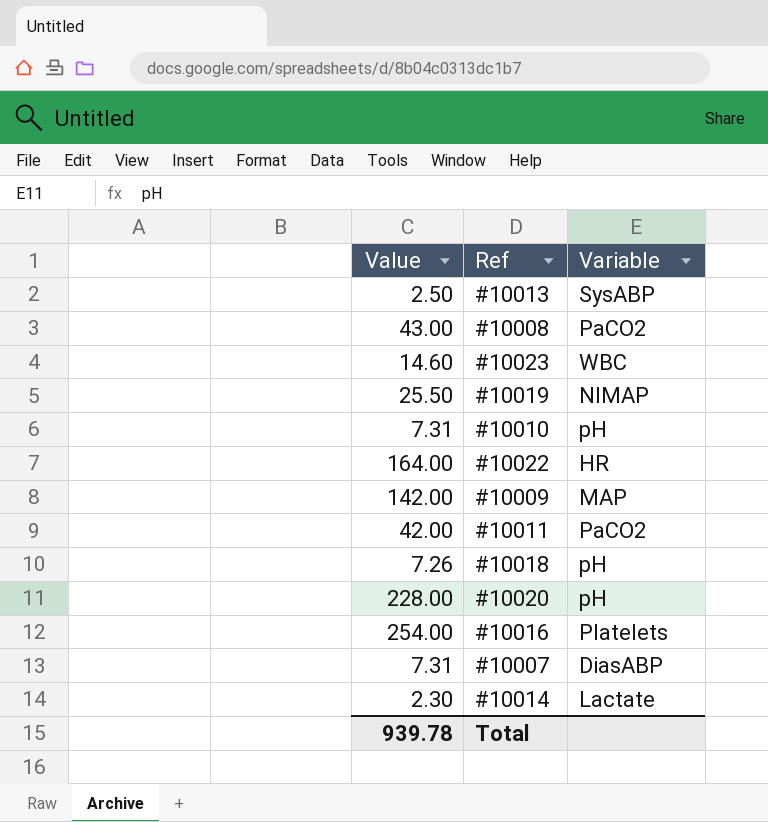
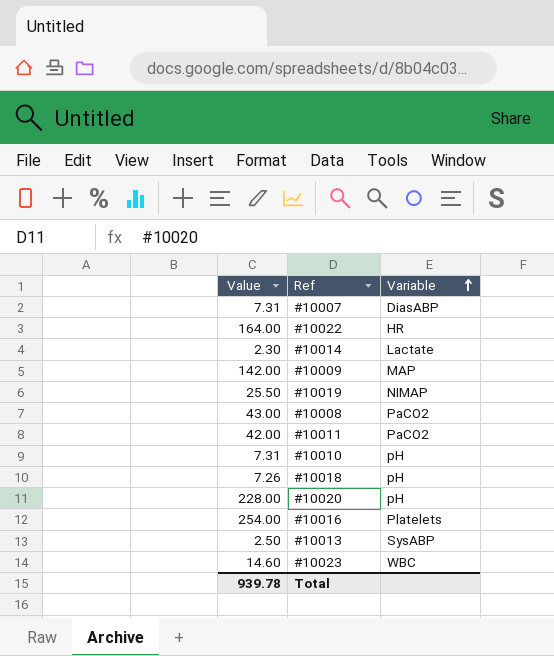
row order: none -> Variable ascending

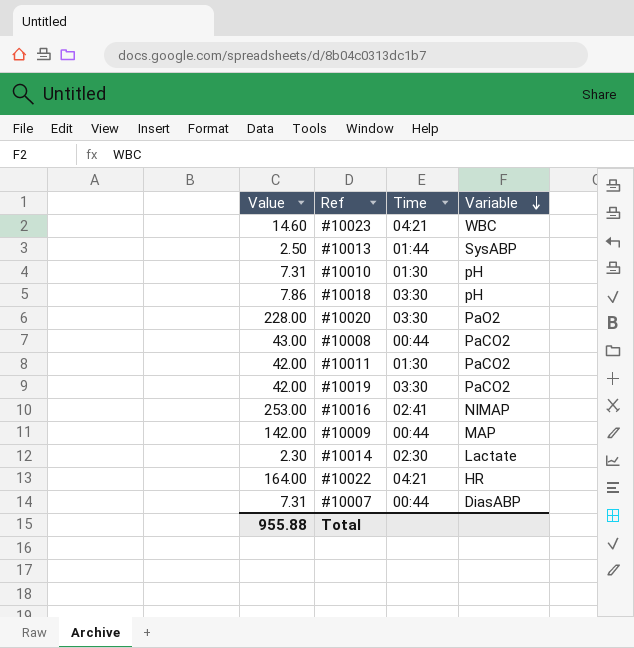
row order: Variable ascending -> Variable descending
column Time | position: none -> 3
#10018 | Value: 7.26 -> 7.86
#10020 | Variable: pH -> PaO2
#10019 | Value: 25.50 -> 42.00
#10019 | Variable: NIMAP -> PaCO2
#10016 | Value: 254.00 -> 253.00
#10016 | Variable: Platelets -> NIMAP
Total | Value: 939.78 -> 955.88

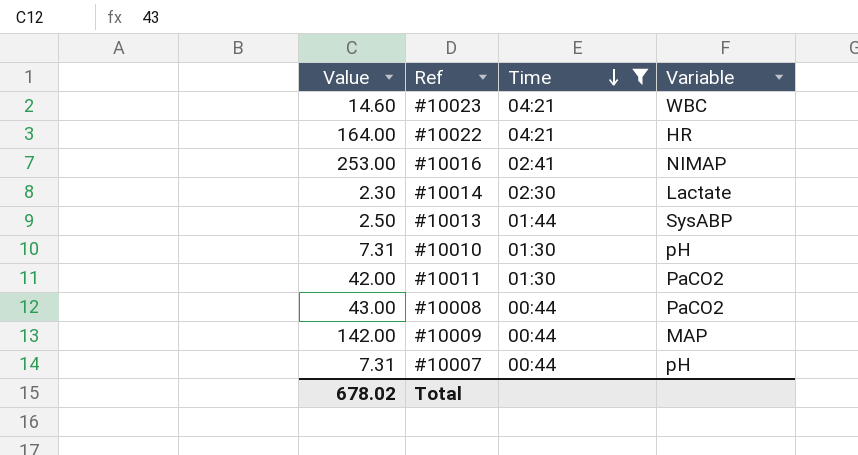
filter: none -> Time != 03:30
row order: Variable descending -> Time descending
#10007 | Variable: DiasABP -> pH
Total | Value: 955.88 -> 678.02

